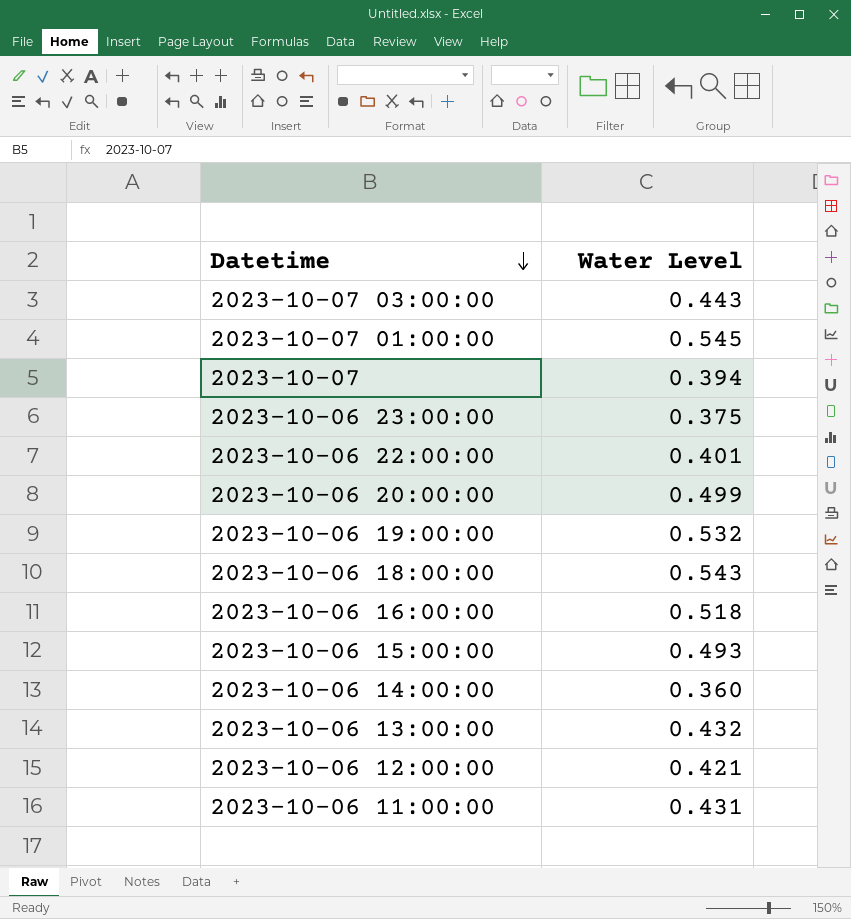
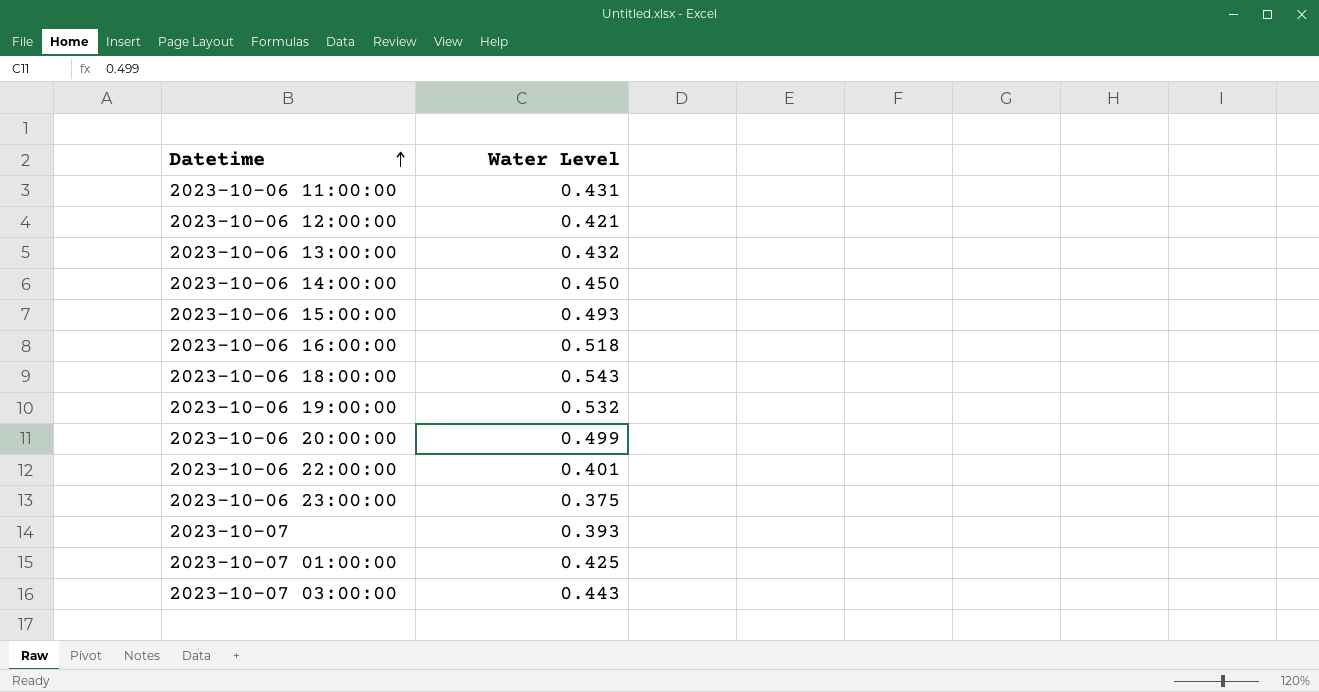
row order: Datetime descending -> Datetime ascending
2023-10-06 14:00:00 | Water Level: 0.360 -> 0.450
2023-10-07 | Water Level: 0.394 -> 0.393
2023-10-07 01:00:00 | Water Level: 0.545 -> 0.425

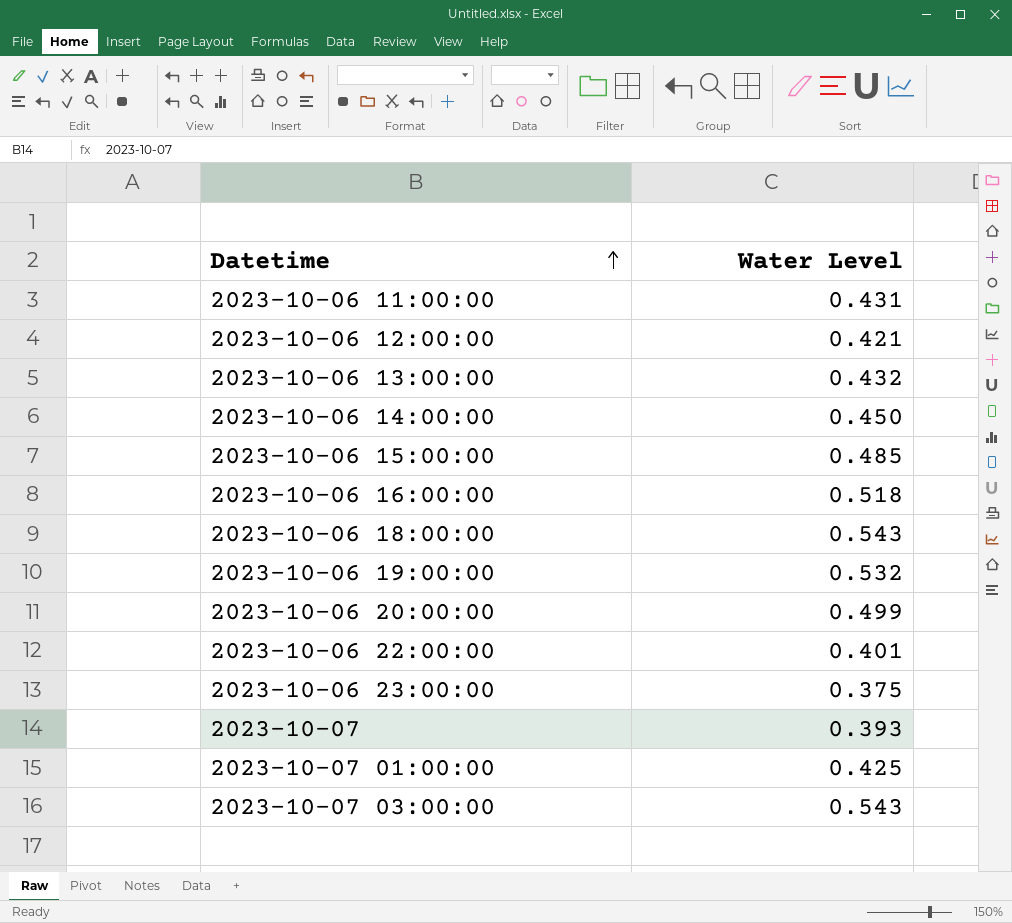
2023-10-06 15:00:00 | Water Level: 0.493 -> 0.485
2023-10-07 03:00:00 | Water Level: 0.443 -> 0.543

